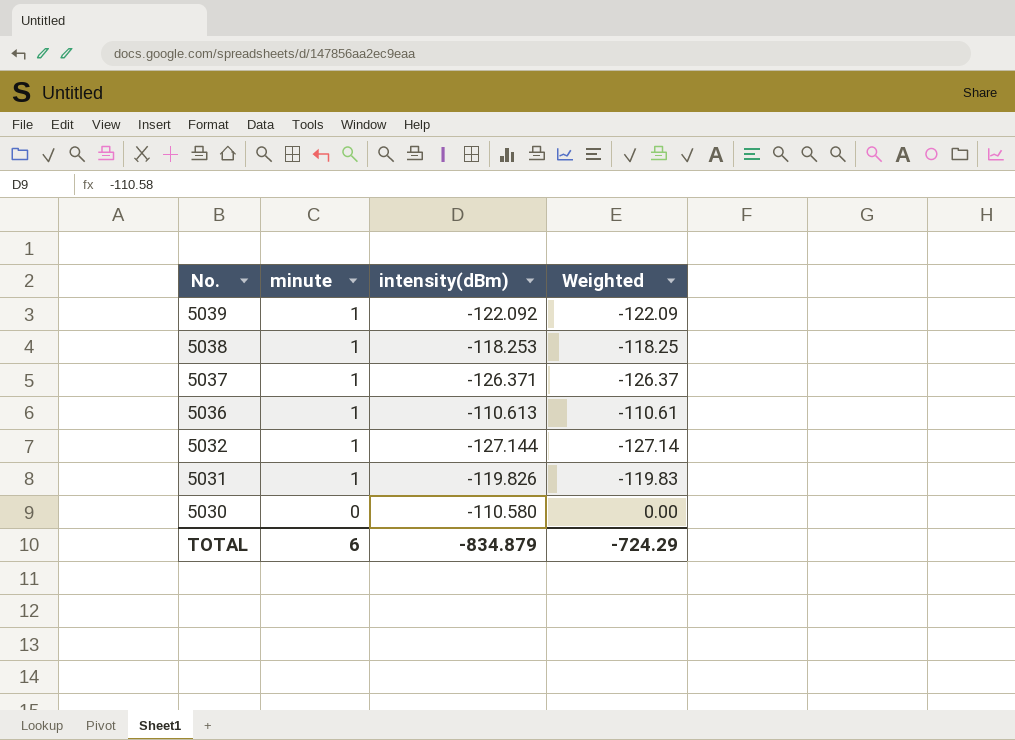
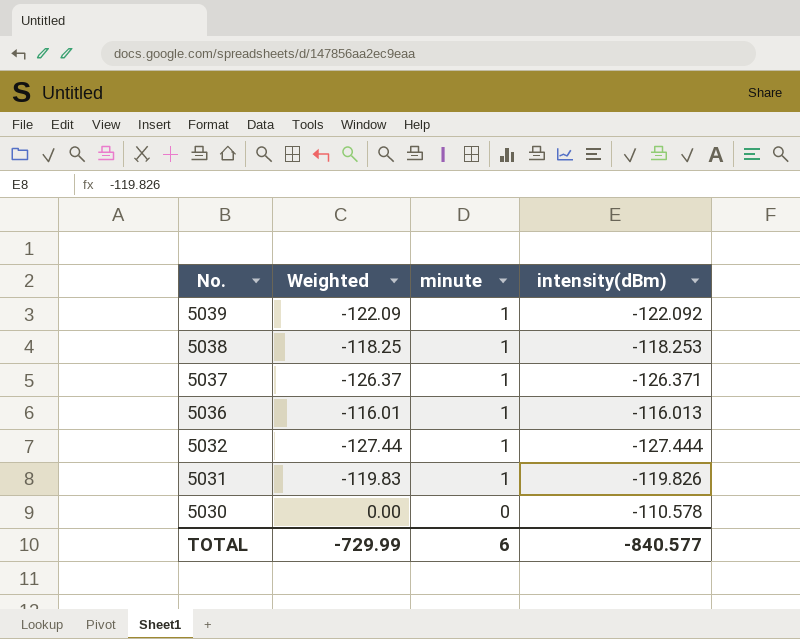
column Weighted | position: 4 -> 2
5036 | Weighted: -110.61 -> -116.01
5036 | intensity(dBm): -110.613 -> -116.013
5032 | Weighted: -127.14 -> -127.44
5032 | intensity(dBm): -127.144 -> -127.444
5030 | intensity(dBm): -110.580 -> -110.578
TOTAL | Weighted: -724.29 -> -729.99
TOTAL | intensity(dBm): -834.879 -> -840.577

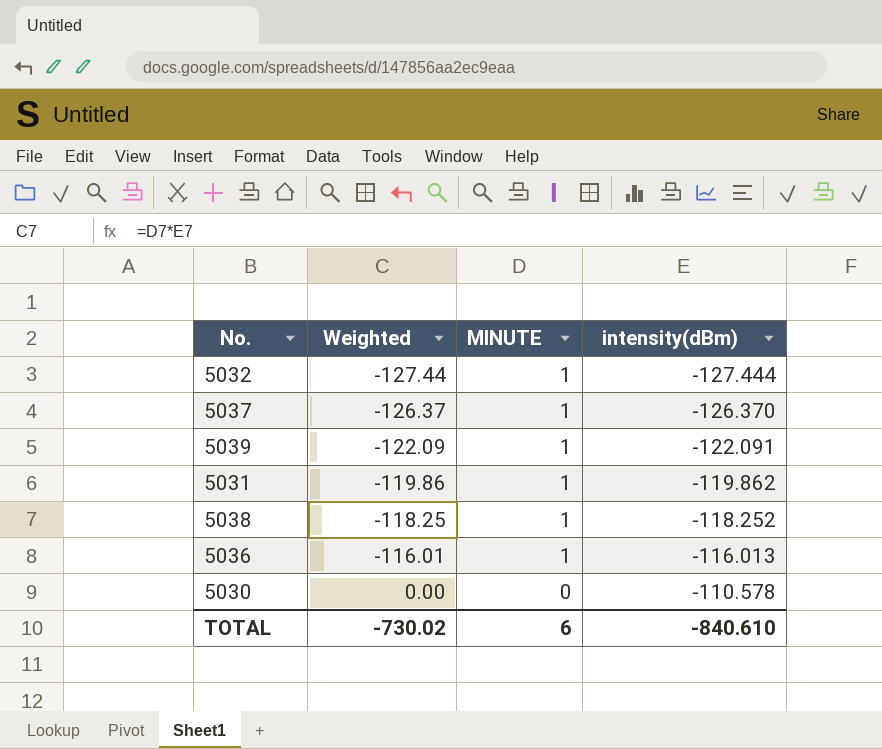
row order: No. descending -> Weighted ascending
column name: minute -> MINUTE
5037 | intensity(dBm): -126.371 -> -126.370
5039 | intensity(dBm): -122.092 -> -122.091
5031 | Weighted: -119.83 -> -119.86
5031 | intensity(dBm): -119.826 -> -119.862
5038 | intensity(dBm): -118.253 -> -118.252
TOTAL | Weighted: -729.99 -> -730.02
TOTAL | intensity(dBm): -840.577 -> -840.610

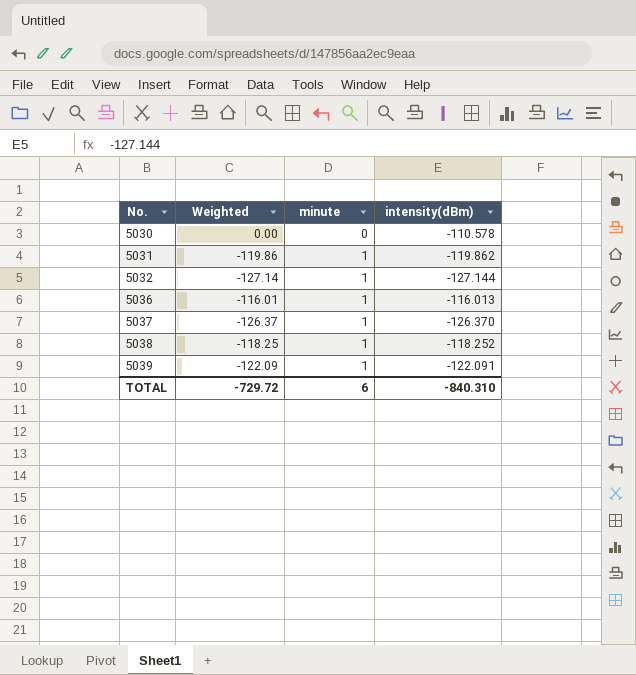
row order: Weighted ascending -> No. ascending
column name: MINUTE -> minute
5032 | Weighted: -127.44 -> -127.14
5032 | intensity(dBm): -127.444 -> -127.144
TOTAL | Weighted: -730.02 -> -729.72
TOTAL | intensity(dBm): -840.610 -> -840.310

